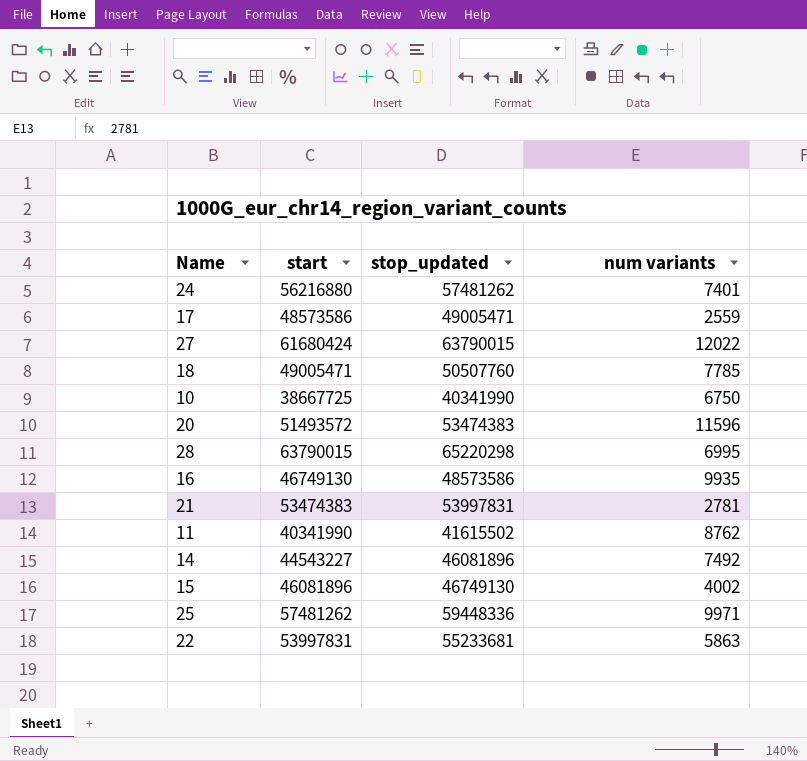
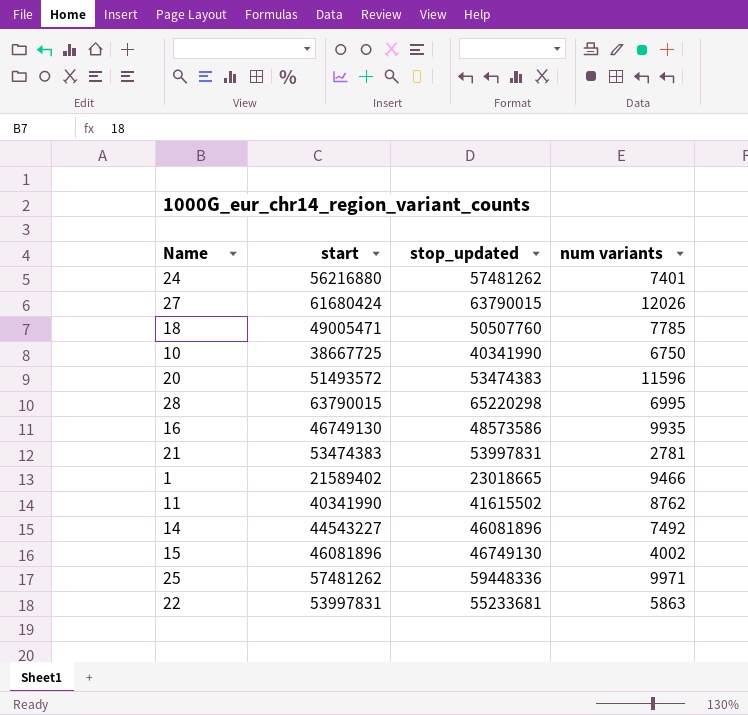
row 17: 48573586 | 49005471 | 2559 -> none
27 | num variants: 12022 -> 12026
row 1: none -> 21589402 | 23018665 | 9466

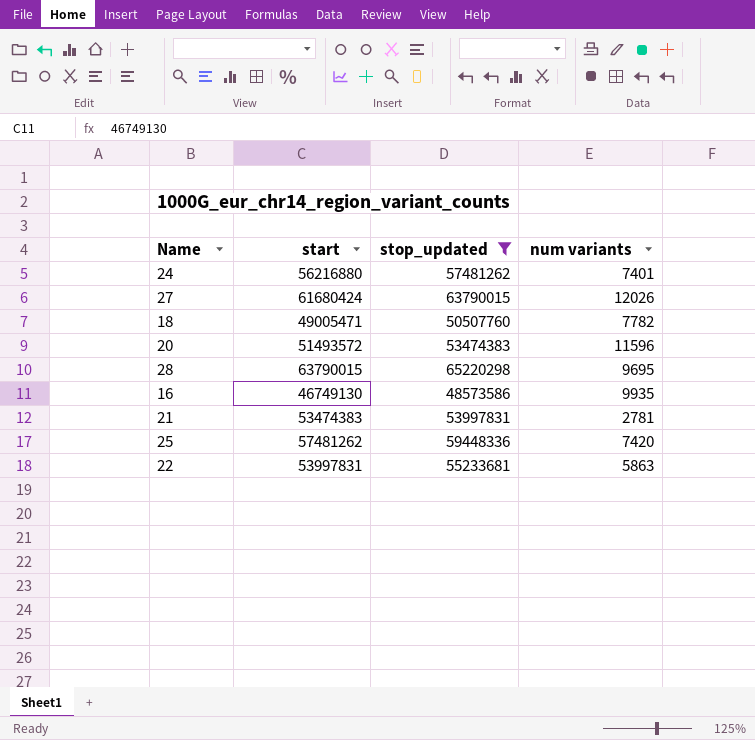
filter: none -> stop_updated >= 48573586
18 | num variants: 7785 -> 7782
28 | num variants: 6995 -> 9695
25 | num variants: 9971 -> 7420

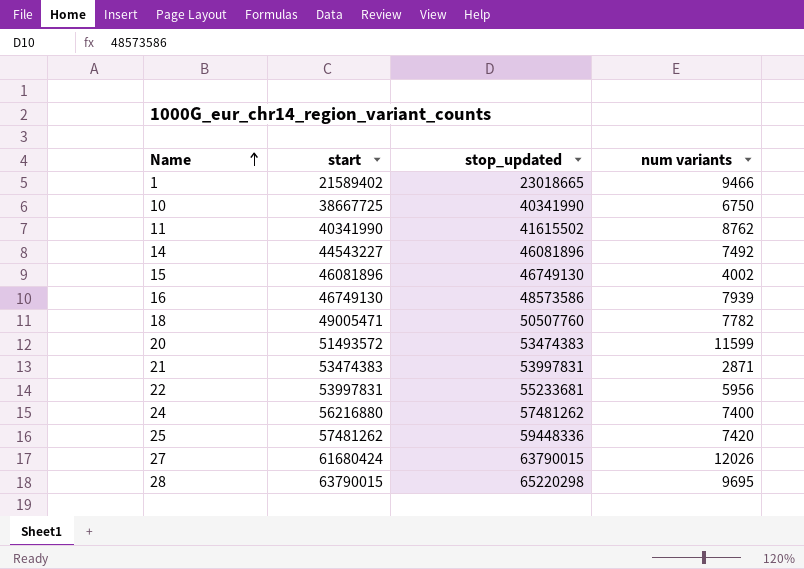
filter: stop_updated >= 48573586 -> none
row order: none -> Name ascending
16 | num variants: 9935 -> 7939
20 | num variants: 11596 -> 11599
21 | num variants: 2781 -> 2871
22 | num variants: 5863 -> 5956
24 | num variants: 7401 -> 7400

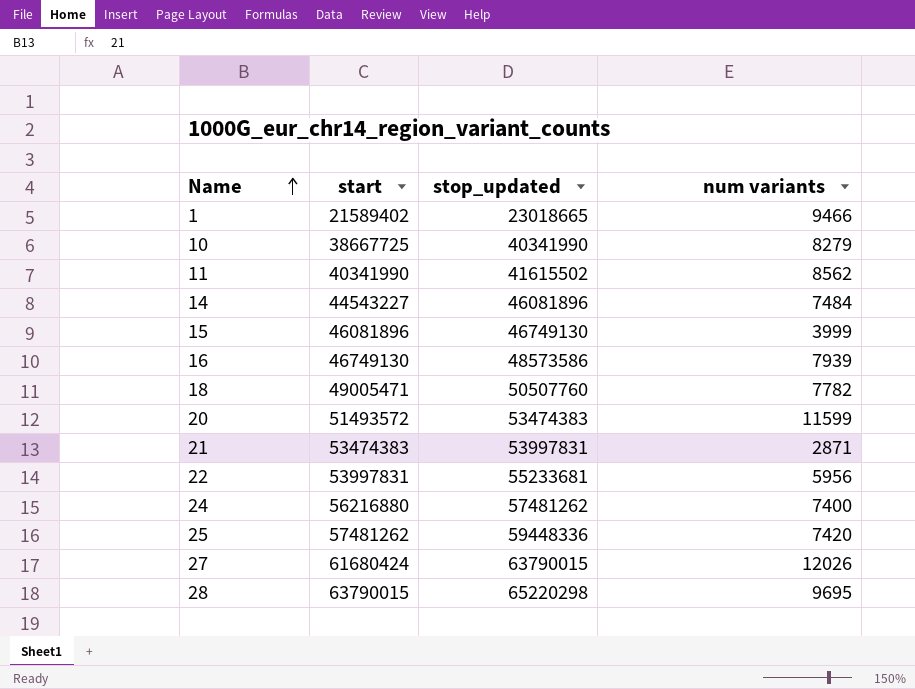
10 | num variants: 6750 -> 8279
11 | num variants: 8762 -> 8562
14 | num variants: 7492 -> 7484
15 | num variants: 4002 -> 3999

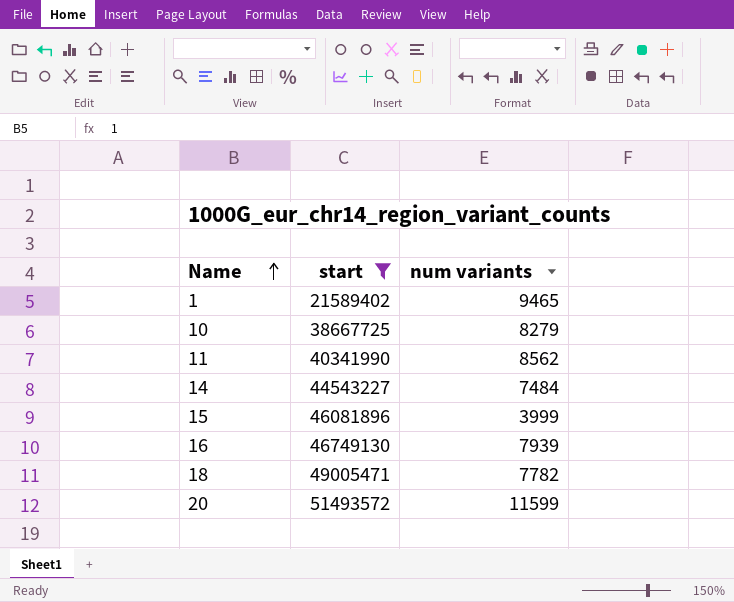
filter: none -> start <= 51493572
column stop_updated | position: 3 -> none
1 | num variants: 9466 -> 9465

